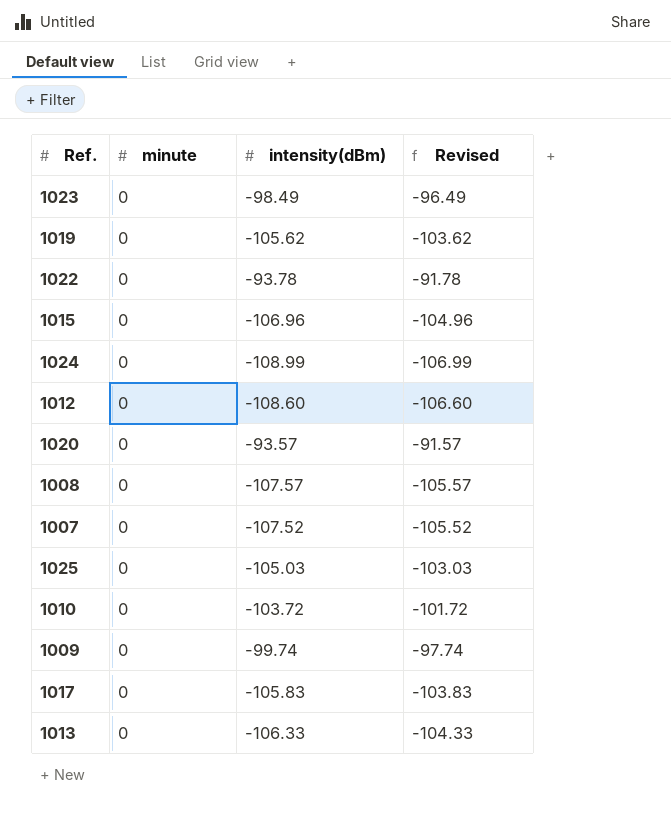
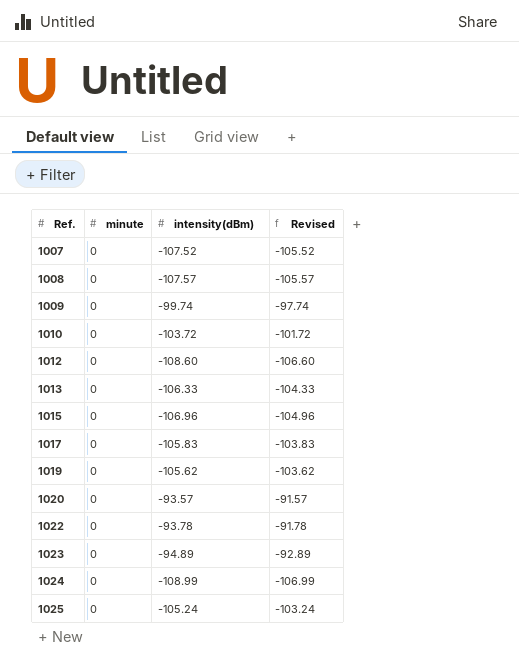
row order: none -> Ref. ascending
1023 | intensity(dBm): -98.49 -> -94.89
1023 | Revised: -96.49 -> -92.89
1025 | intensity(dBm): -105.03 -> -105.24
1025 | Revised: -103.03 -> -103.24

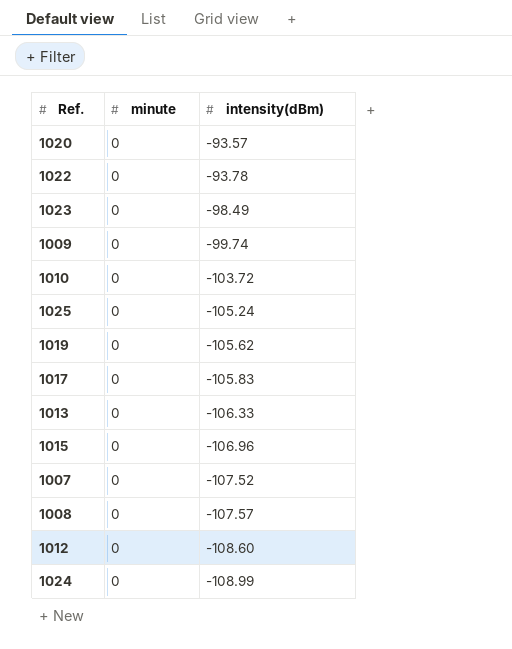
row order: Ref. ascending -> intensity(dBm) descending
column Revised | formula: [intensity(dBm)] + 2 -> none
1023 | intensity(dBm): -94.89 -> -98.49

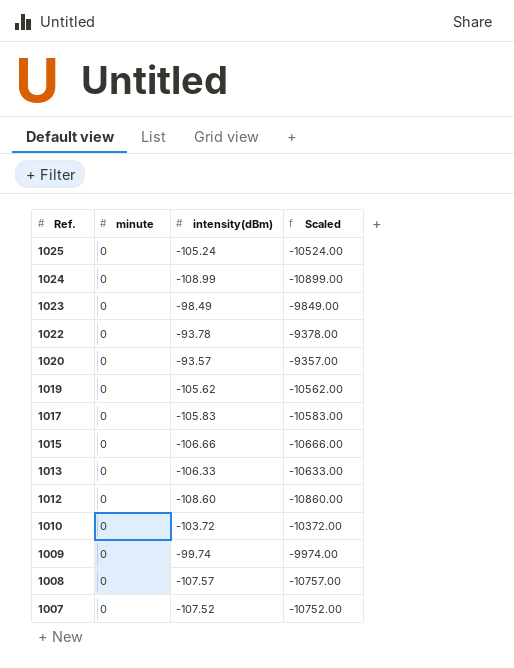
row order: intensity(dBm) descending -> Ref. descending
column Scaled | formula: none -> [intensity(dBm)] * 100
1015 | intensity(dBm): -106.96 -> -106.66

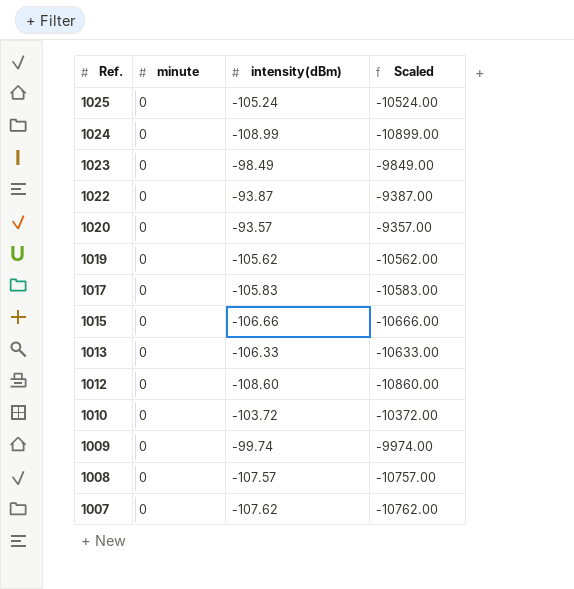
1022 | intensity(dBm): -93.78 -> -93.87
1022 | Scaled: -9378.00 -> -9387.00
1007 | intensity(dBm): -107.52 -> -107.62
1007 | Scaled: -10752.00 -> -10762.00

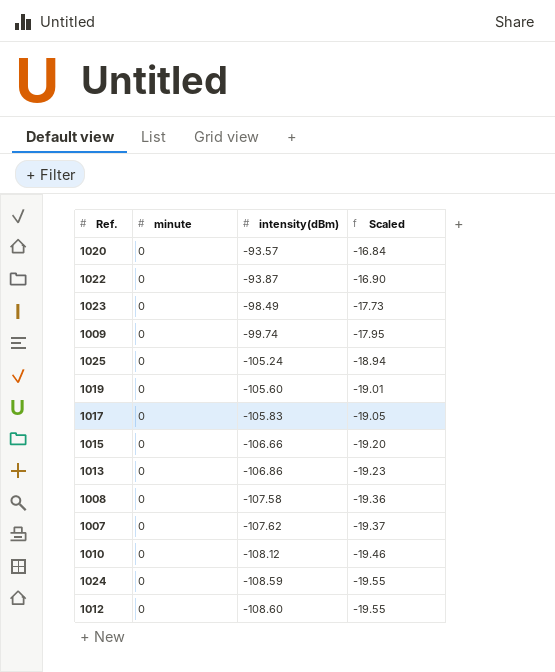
row order: Ref. descending -> intensity(dBm) descending
column Scaled | formula: [intensity(dBm)] * 100 -> [intensity(dBm)] * 0.18
1019 | intensity(dBm): -105.62 -> -105.60
1013 | intensity(dBm): -106.33 -> -106.86
1008 | intensity(dBm): -107.57 -> -107.58
1010 | intensity(dBm): -103.72 -> -108.12
1024 | intensity(dBm): -108.99 -> -108.59

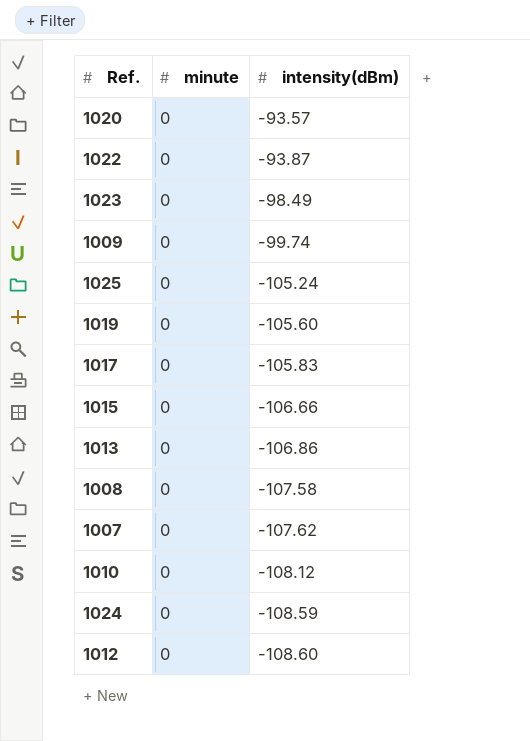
column Scaled | formula: [intensity(dBm)] * 0.18 -> none

